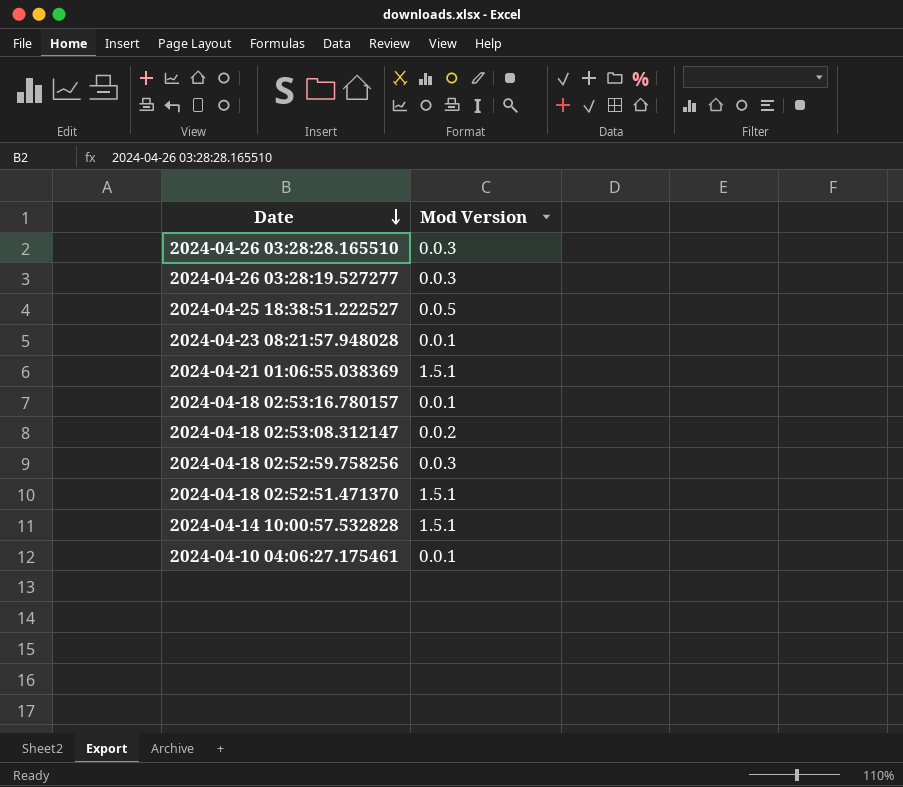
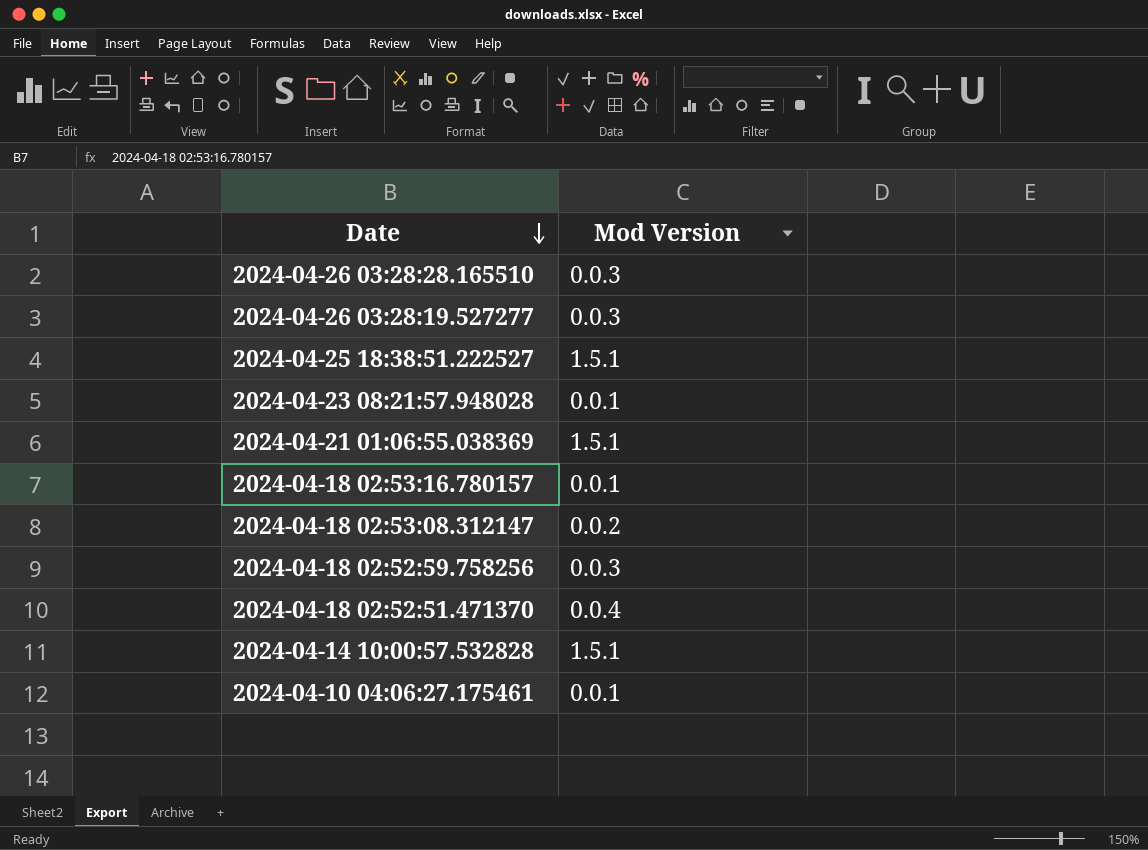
2024-04-25 18:38:51.222527 | Mod Version: 0.0.5 -> 1.5.1
2024-04-18 02:52:51.471370 | Mod Version: 1.5.1 -> 0.0.4

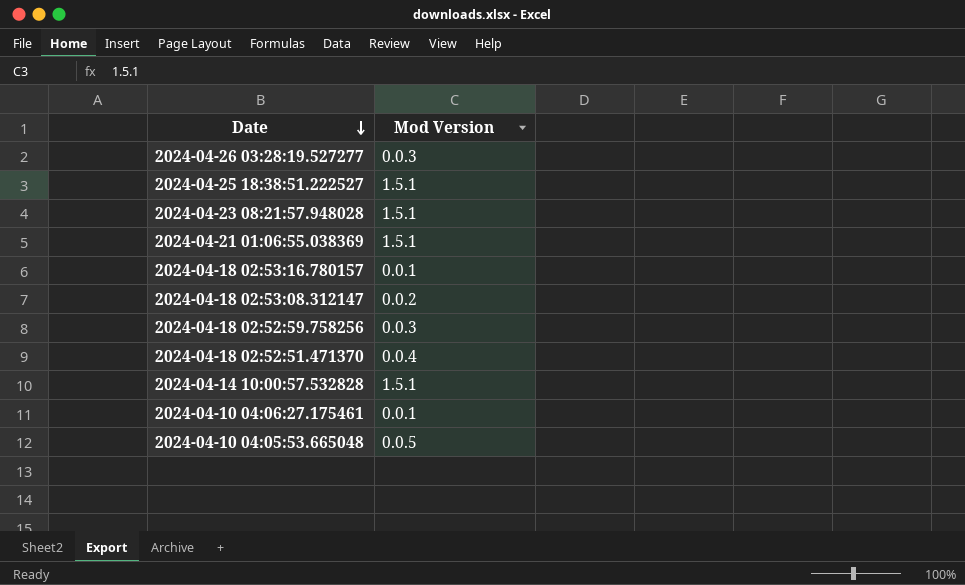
row 2024-04-26 03:28:28.165510: 0.0.3 -> none
2024-04-23 08:21:57.948028 | Mod Version: 0.0.1 -> 1.5.1
row 2024-04-10 04:05:53.665048: none -> 0.0.5

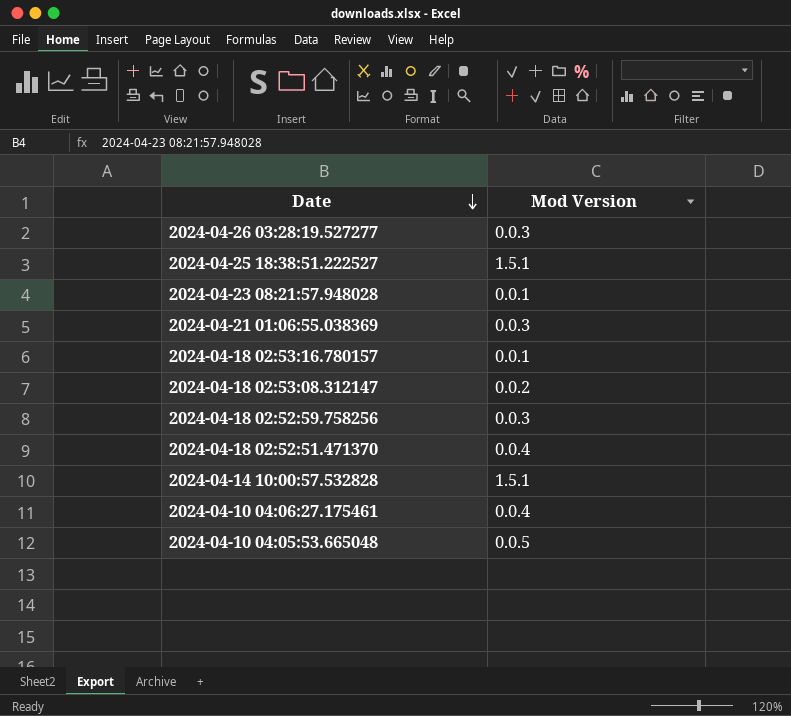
2024-04-23 08:21:57.948028 | Mod Version: 1.5.1 -> 0.0.1
2024-04-21 01:06:55.038369 | Mod Version: 1.5.1 -> 0.0.3
2024-04-10 04:06:27.175461 | Mod Version: 0.0.1 -> 0.0.4

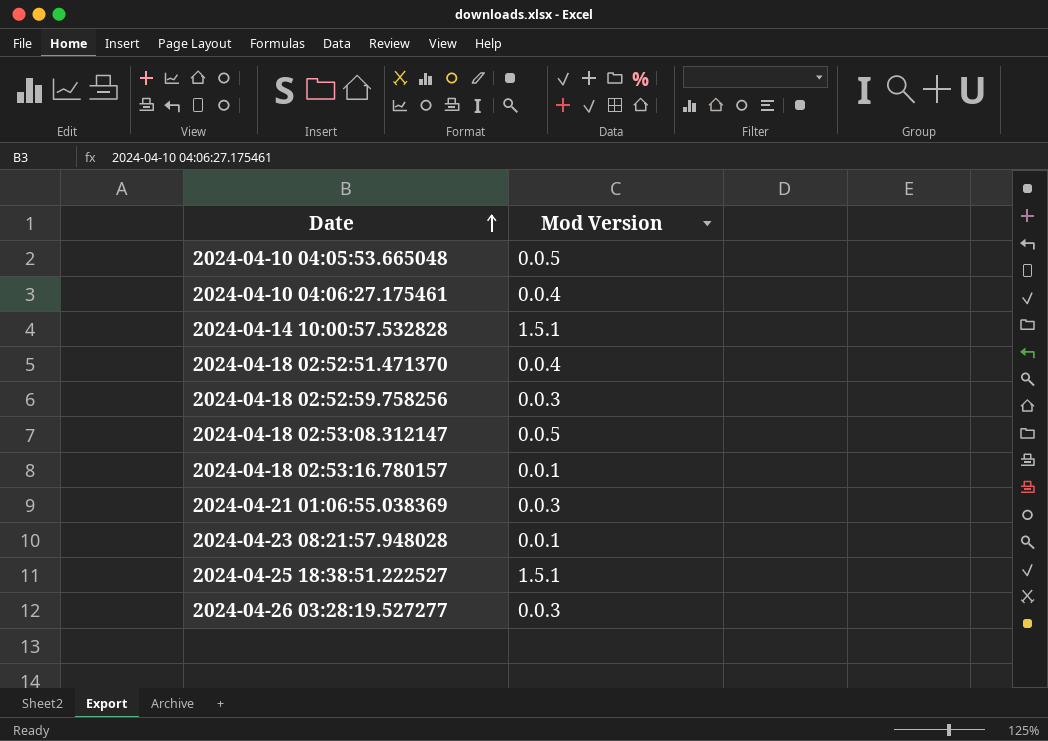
row order: Date descending -> Date ascending
2024-04-18 02:53:08.312147 | Mod Version: 0.0.2 -> 0.0.5

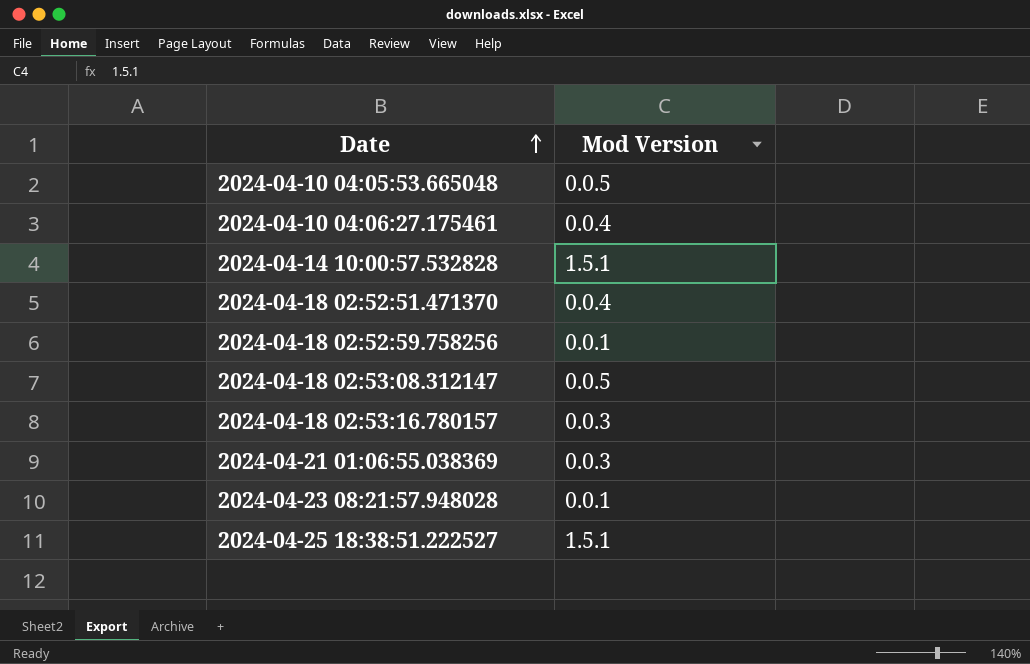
row 2024-04-26 03:28:19.527277: 0.0.3 -> none
2024-04-18 02:52:59.758256 | Mod Version: 0.0.3 -> 0.0.1
2024-04-18 02:53:16.780157 | Mod Version: 0.0.1 -> 0.0.3

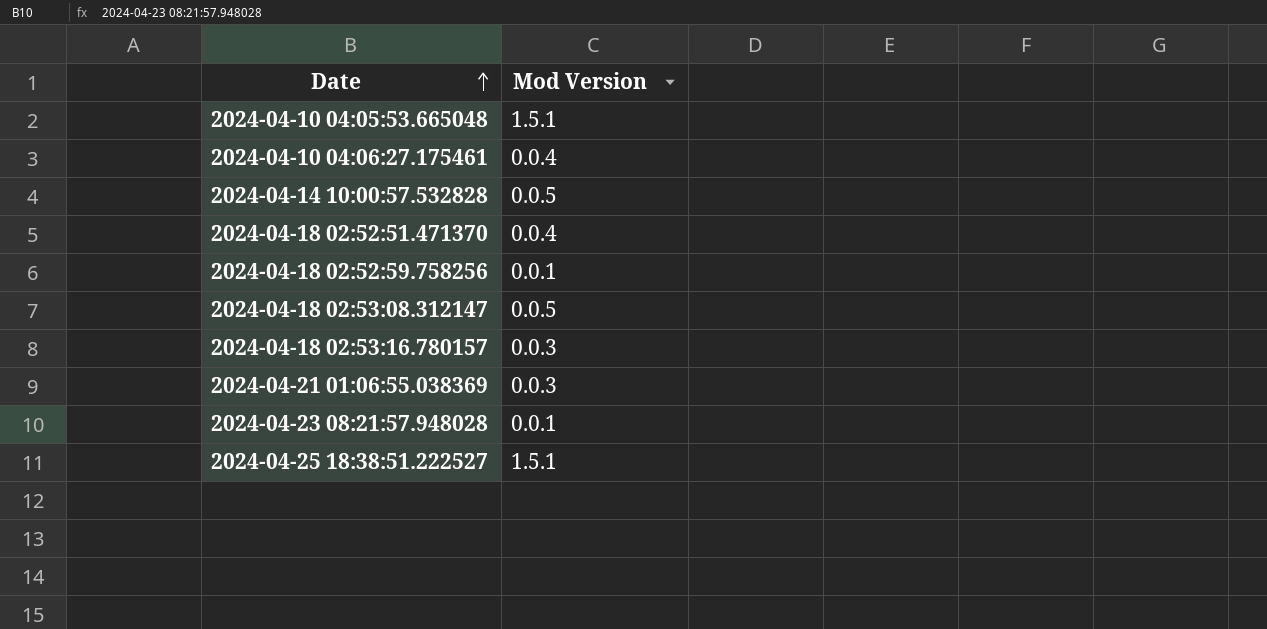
2024-04-10 04:05:53.665048 | Mod Version: 0.0.5 -> 1.5.1
2024-04-14 10:00:57.532828 | Mod Version: 1.5.1 -> 0.0.5

